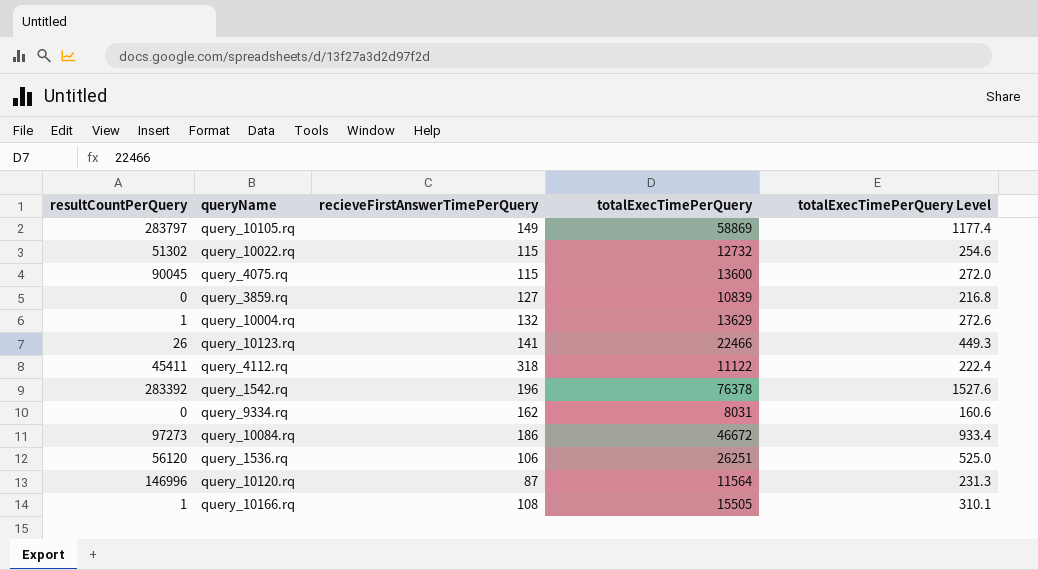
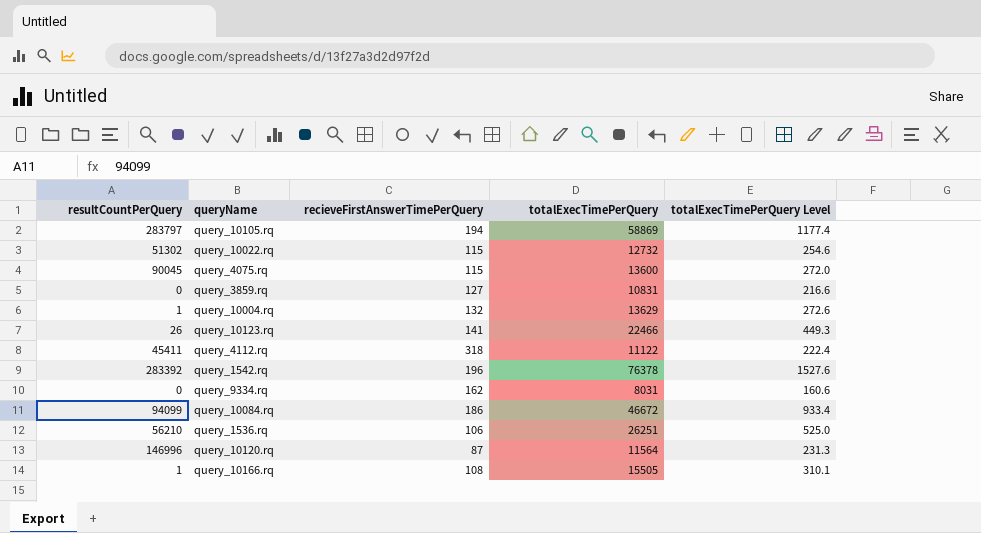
query_10105.rq | recieveFirstAnswerTimePerQuery: 149 -> 194
query_3859.rq | totalExecTimePerQuery: 10839 -> 10831
query_3859.rq | totalExecTimePerQuery Level: 216.8 -> 216.6
query_10084.rq | resultCountPerQuery: 97273 -> 94099
query_1536.rq | resultCountPerQuery: 56120 -> 56210

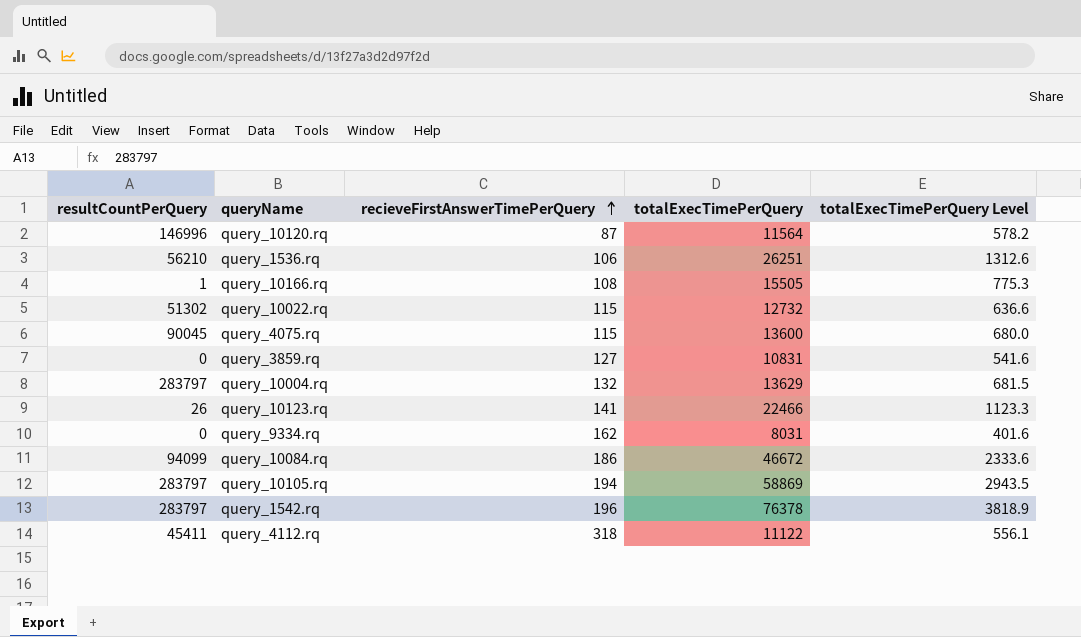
row order: none -> recieveFirstAnswerTimePerQuery ascending
column totalExecTimePerQuery Level | formula: [totalExecTimePerQuery] * 0.02 -> [totalExecTimePerQuery] * 0.05
query_10004.rq | resultCountPerQuery: 1 -> 283797
query_1542.rq | resultCountPerQuery: 283392 -> 283797

